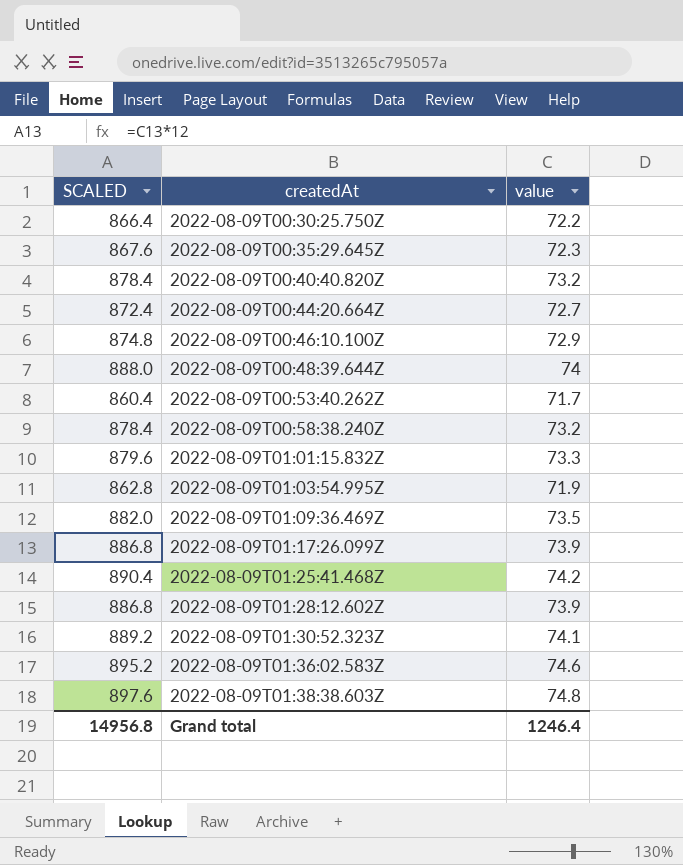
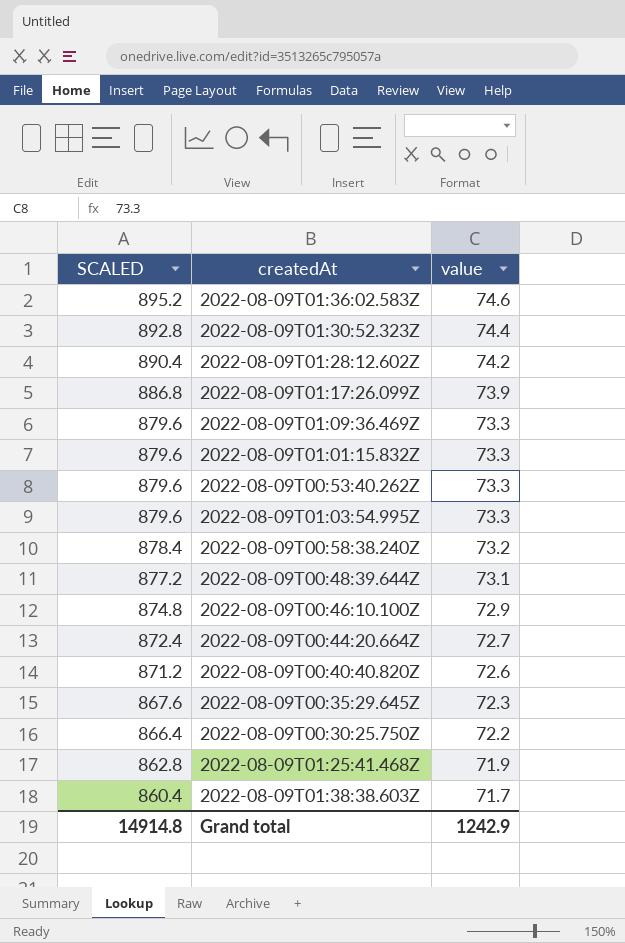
row order: createdAt ascending -> SCALED descending
2022-08-09T01:30:52.323Z | SCALED: 889.2 -> 892.8
2022-08-09T01:30:52.323Z | value: 74.1 -> 74.4
2022-08-09T01:28:12.602Z | SCALED: 886.8 -> 890.4
2022-08-09T01:28:12.602Z | value: 73.9 -> 74.2
2022-08-09T01:09:36.469Z | SCALED: 882.0 -> 879.6
2022-08-09T01:09:36.469Z | value: 73.5 -> 73.3
2022-08-09T00:53:40.262Z | SCALED: 860.4 -> 879.6
2022-08-09T00:53:40.262Z | value: 71.7 -> 73.3
2022-08-09T01:03:54.995Z | SCALED: 862.8 -> 879.6
2022-08-09T01:03:54.995Z | value: 71.9 -> 73.3
2022-08-09T00:48:39.644Z | SCALED: 888.0 -> 877.2
2022-08-09T00:48:39.644Z | value: 74 -> 73.1
2022-08-09T00:40:40.820Z | SCALED: 878.4 -> 871.2
2022-08-09T00:40:40.820Z | value: 73.2 -> 72.6
2022-08-09T01:25:41.468Z | SCALED: 890.4 -> 862.8
2022-08-09T01:25:41.468Z | value: 74.2 -> 71.9
2022-08-09T01:38:38.603Z | SCALED: 897.6 -> 860.4
2022-08-09T01:38:38.603Z | value: 74.8 -> 71.7
Grand total | SCALED: 14956.8 -> 14914.8
Grand total | value: 1246.4 -> 1242.9

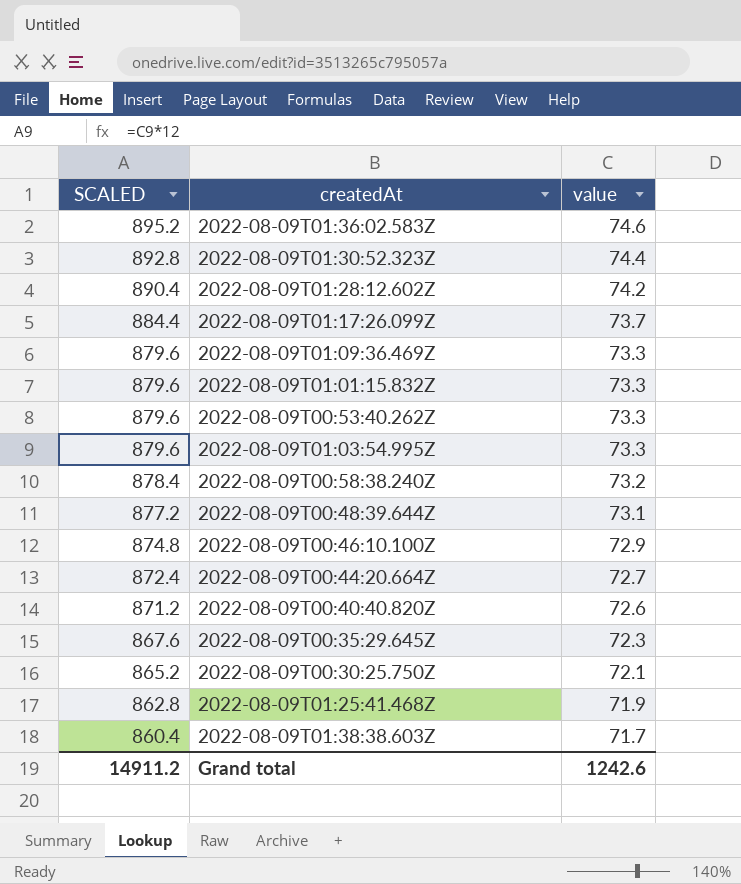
2022-08-09T01:17:26.099Z | SCALED: 886.8 -> 884.4
2022-08-09T01:17:26.099Z | value: 73.9 -> 73.7
2022-08-09T00:30:25.750Z | SCALED: 866.4 -> 865.2
2022-08-09T00:30:25.750Z | value: 72.2 -> 72.1
Grand total | SCALED: 14914.8 -> 14911.2
Grand total | value: 1242.9 -> 1242.6

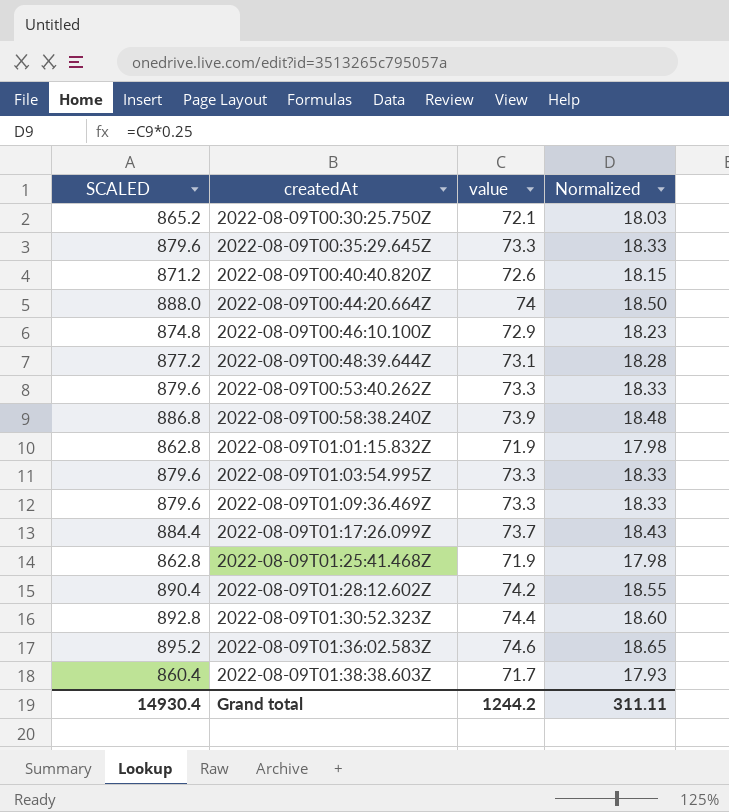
row order: SCALED descending -> createdAt ascending
column Normalized | formula: none -> [value] * 0.25
2022-08-09T00:35:29.645Z | SCALED: 867.6 -> 879.6
2022-08-09T00:35:29.645Z | value: 72.3 -> 73.3
2022-08-09T00:44:20.664Z | SCALED: 872.4 -> 888.0
2022-08-09T00:44:20.664Z | value: 72.7 -> 74
2022-08-09T00:58:38.240Z | SCALED: 878.4 -> 886.8
2022-08-09T00:58:38.240Z | value: 73.2 -> 73.9
2022-08-09T01:01:15.832Z | SCALED: 879.6 -> 862.8
2022-08-09T01:01:15.832Z | value: 73.3 -> 71.9
Grand total | SCALED: 14911.2 -> 14930.4
Grand total | value: 1242.6 -> 1244.2

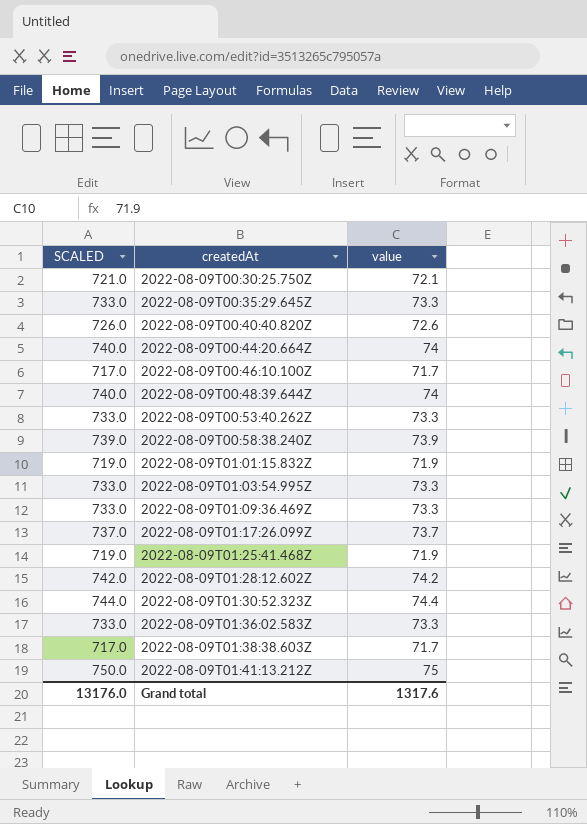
column Normalized | formula: [value] * 0.25 -> none
column SCALED | formula: [value] * 12 -> [value] * 10
2022-08-09T00:46:10.100Z | value: 72.9 -> 71.7
2022-08-09T00:48:39.644Z | value: 73.1 -> 74
2022-08-09T01:36:02.583Z | value: 74.6 -> 73.3
row 2022-08-09T01:41:13.212Z: none -> 750.0 | 75
Grand total | SCALED: 14930.4 -> 13176.0
Grand total | value: 1244.2 -> 1317.6

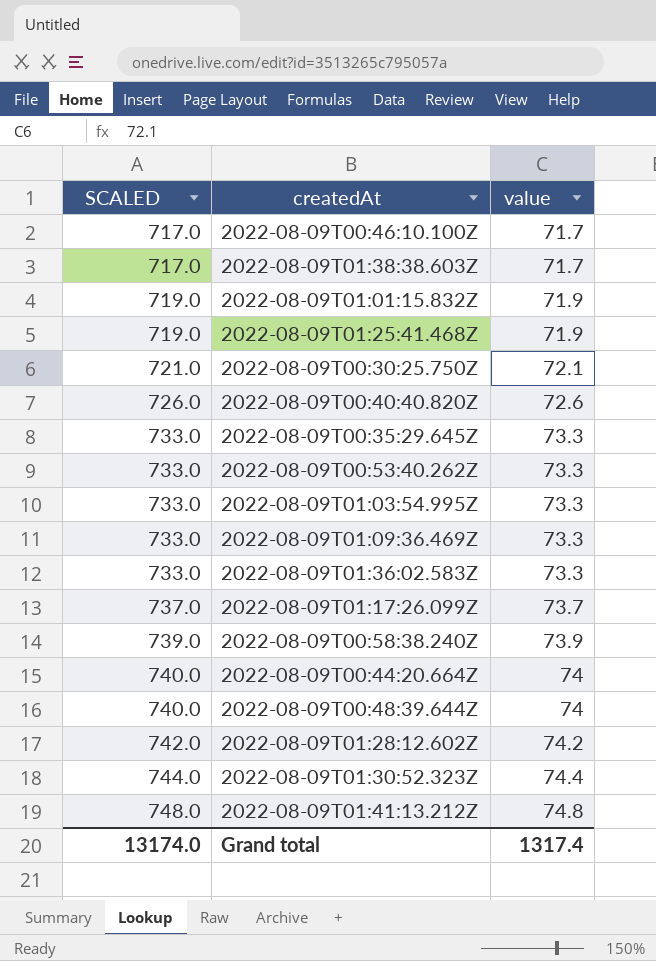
row order: createdAt ascending -> SCALED ascending
2022-08-09T01:41:13.212Z | SCALED: 750.0 -> 748.0
2022-08-09T01:41:13.212Z | value: 75 -> 74.8
Grand total | SCALED: 13176.0 -> 13174.0
Grand total | value: 1317.6 -> 1317.4

